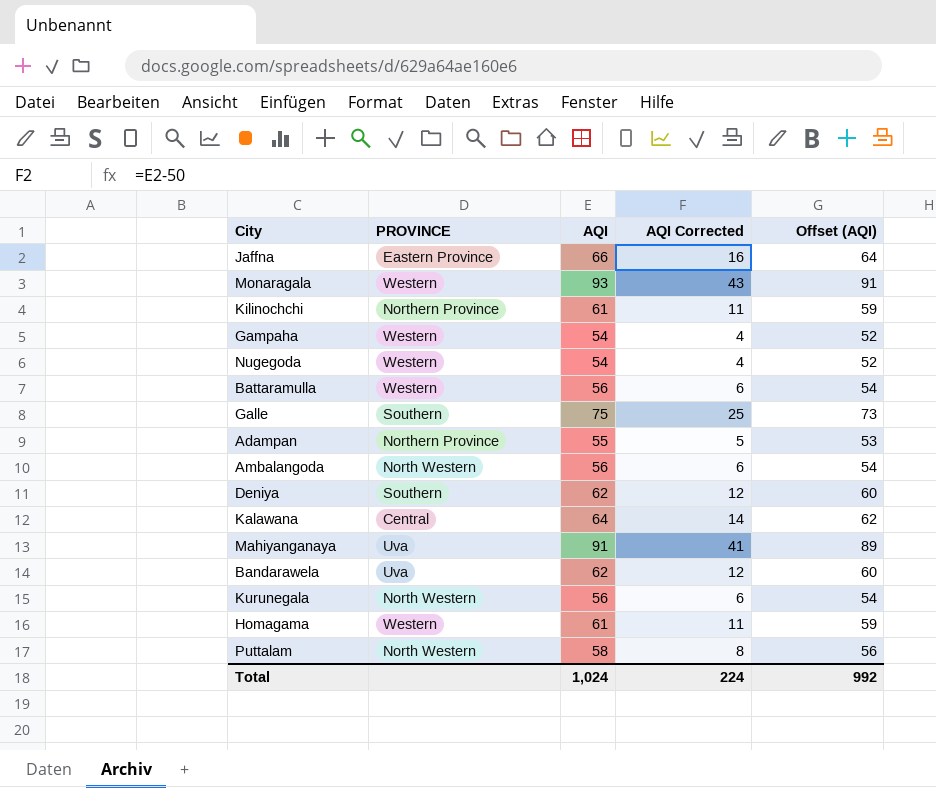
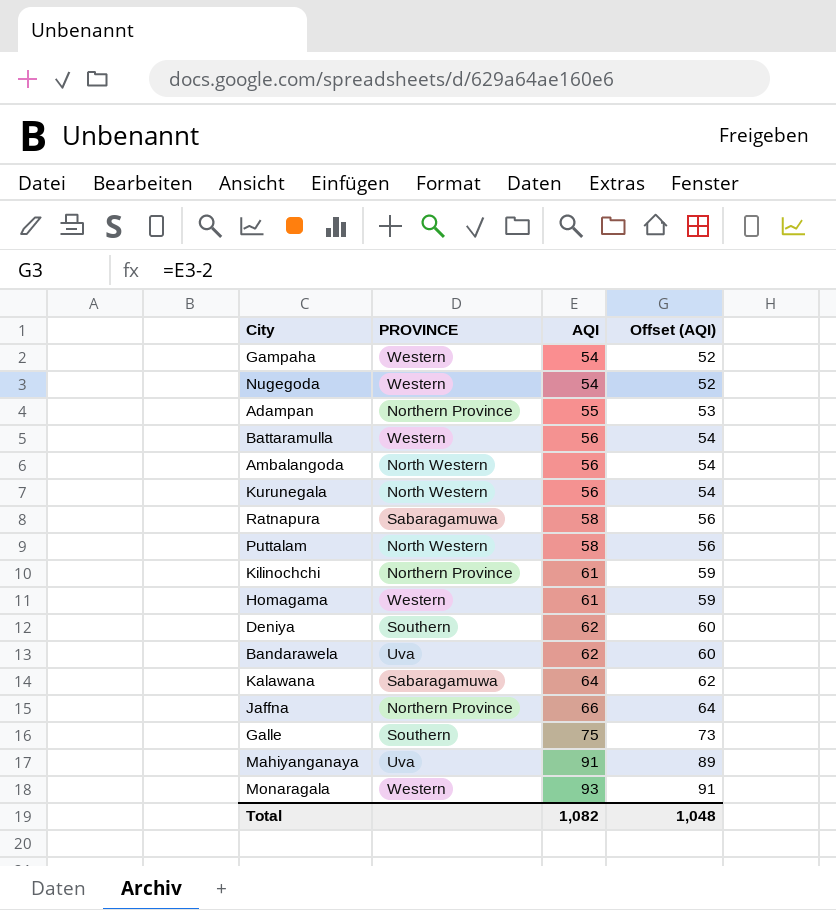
row order: none -> AQI ascending
column AQI Corrected | formula: [AQI] - 50 -> none
row Ratnapura: none -> Sabaragamuwa | 58 | 56
Kalawana | PROVINCE: Central -> Sabaragamuwa
Jaffna | PROVINCE: Eastern Province -> Northern Province
Total | AQI: 1,024 -> 1,082
Total | Offset (AQI): 992 -> 1,048

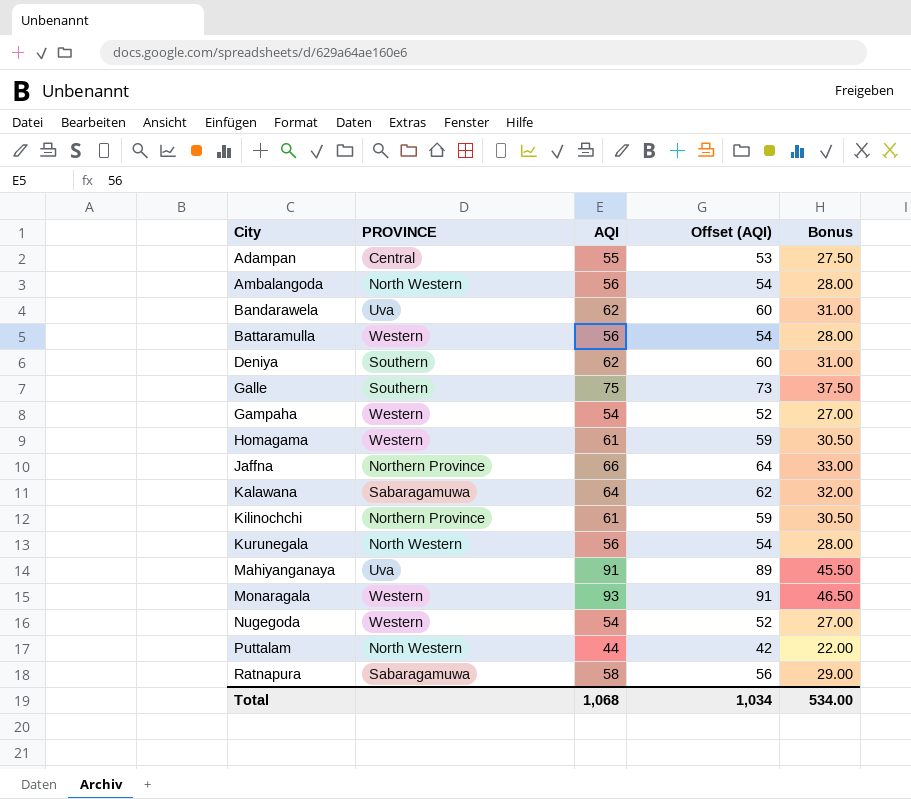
row order: AQI ascending -> City ascending
column Bonus | formula: none -> [AQI] * 0.5
Adampan | PROVINCE: Northern Province -> Central
Puttalam | AQI: 58 -> 44
Puttalam | Offset (AQI): 56 -> 42
Total | AQI: 1,082 -> 1,068
Total | Offset (AQI): 1,048 -> 1,034

